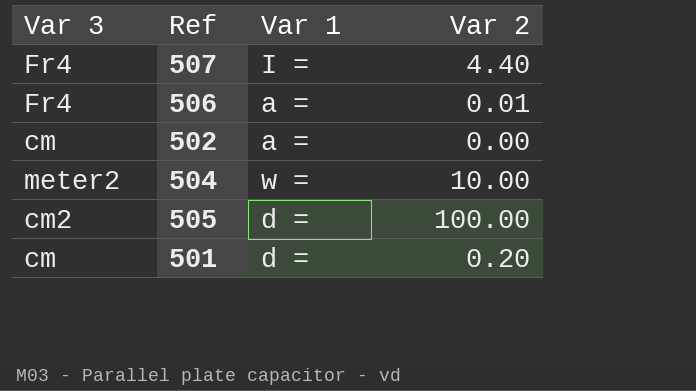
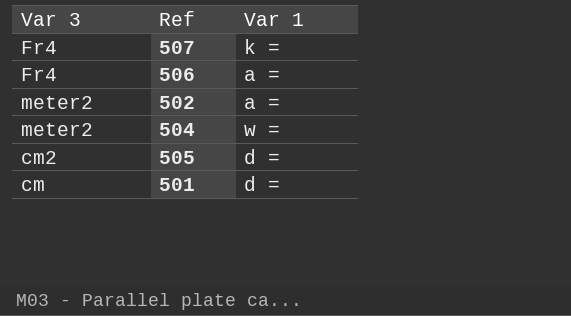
column Var 2 | position: 4 -> none
507 | Var 1: I = -> k =
502 | Var 3: cm -> meter2

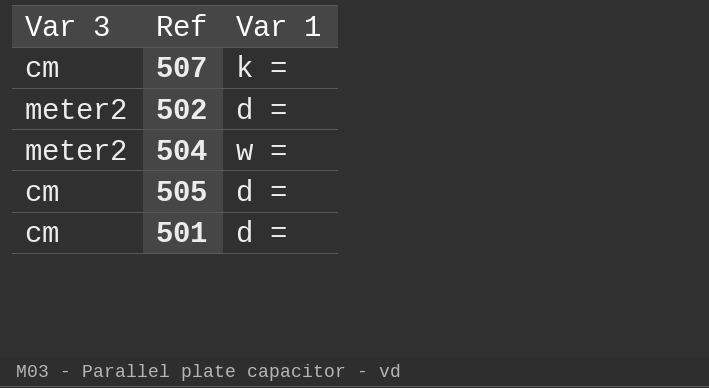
row 506: Fr4 | a = -> none
507 | Var 3: Fr4 -> cm
502 | Var 1: a = -> d =
505 | Var 3: cm2 -> cm

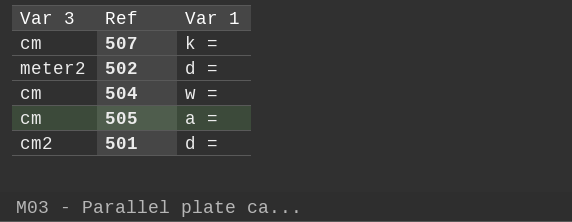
504 | Var 3: meter2 -> cm
505 | Var 1: d = -> a =
501 | Var 3: cm -> cm2

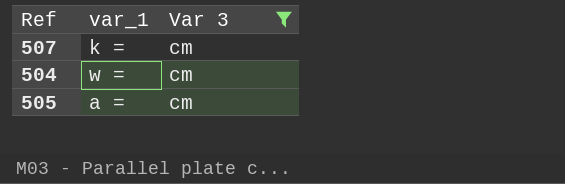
filter: none -> Var 3 = cm
column name: Var 1 -> var_1
column Var 3 | position: 1 -> 3

